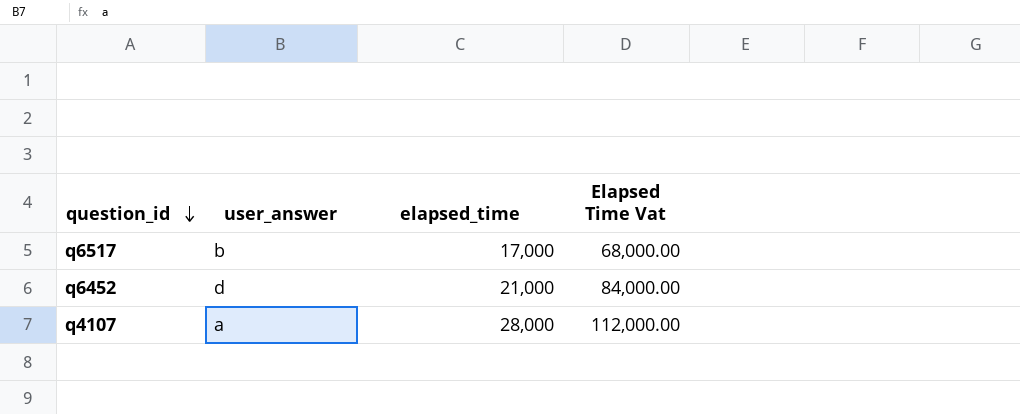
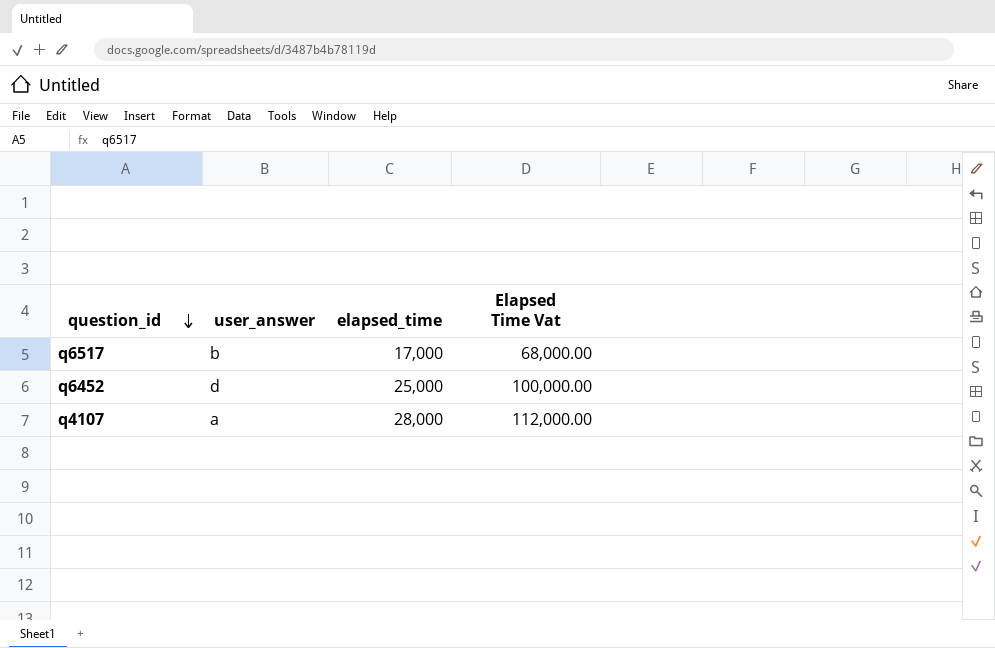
q6452 | elapsed_time: 21,000 -> 25,000
q6452 | Elapsed Time Vat: 84,000.00 -> 100,000.00

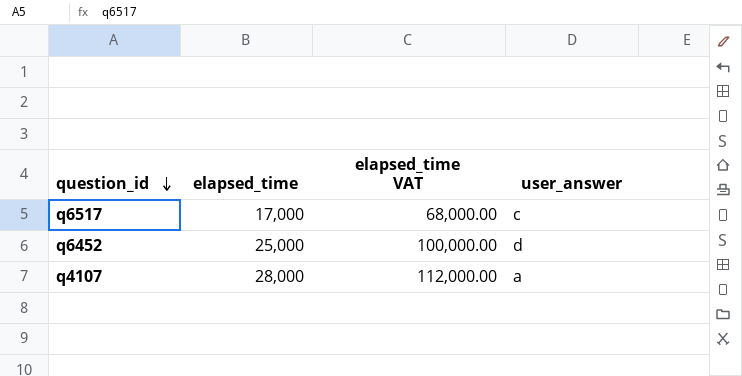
column name: Elapsed Time Vat -> elapsed_time VAT
column user_answer | position: 2 -> 4
q6517 | user_answer: b -> c

